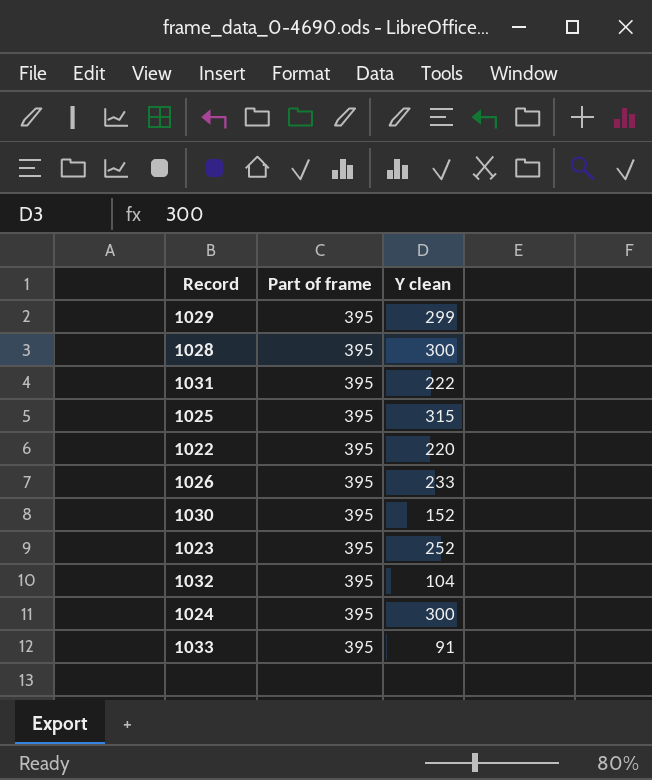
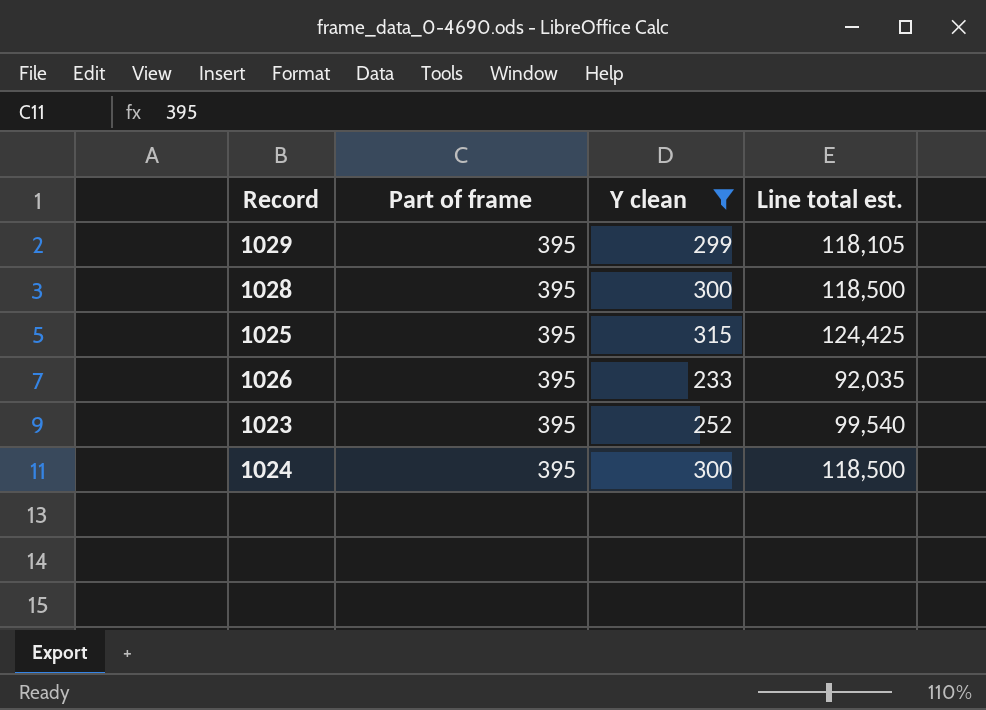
filter: none -> Y clean >= 233
column Line total est. | formula: none -> [Part of frame] * [Y clean]

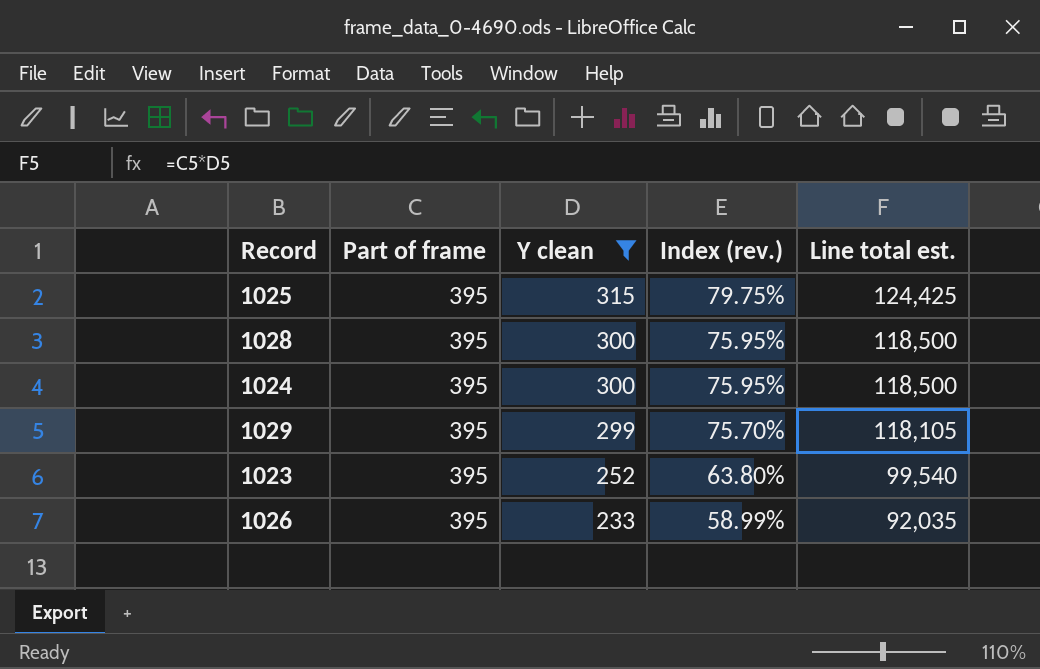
row order: none -> Y clean descending
column Index (rev.) | formula: none -> [Y clean] / [Part of frame]

